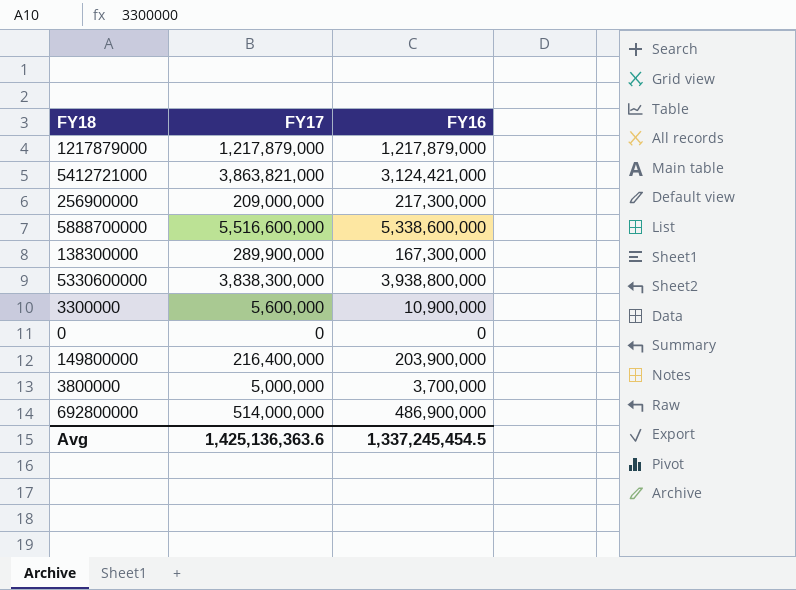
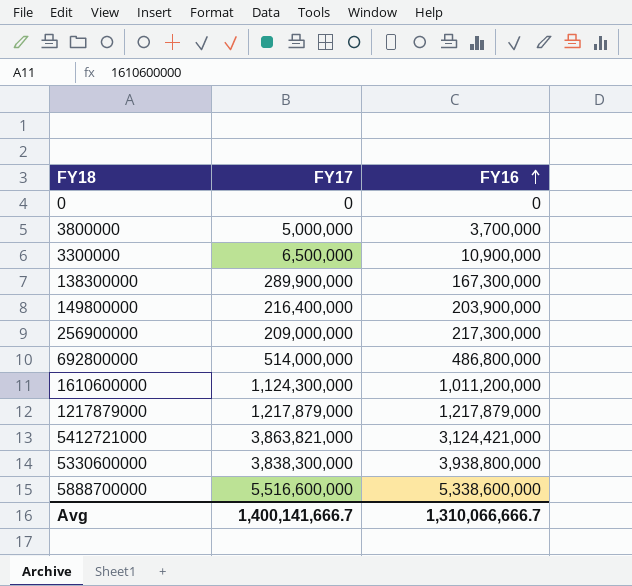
row order: none -> FY16 ascending
3300000 | FY17: 5,600,000 -> 6,500,000
692800000 | FY16: 486,900,000 -> 486,800,000
row 1610600000: none -> 1,124,300,000 | 1,011,200,000
Avg | FY17: 1,425,136,363.6 -> 1,400,141,666.7
Avg | FY16: 1,337,245,454.5 -> 1,310,066,666.7

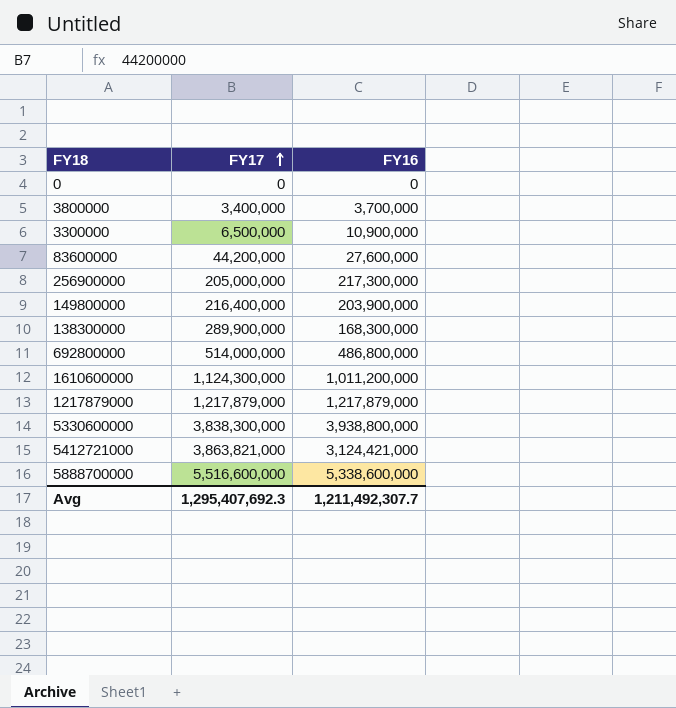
row order: FY16 ascending -> FY17 ascending
3800000 | FY17: 5,000,000 -> 3,400,000
row 83600000: none -> 44,200,000 | 27,600,000
256900000 | FY17: 209,000,000 -> 205,000,000
138300000 | FY16: 167,300,000 -> 168,300,000
Avg | FY17: 1,400,141,666.7 -> 1,295,407,692.3
Avg | FY16: 1,310,066,666.7 -> 1,211,492,307.7

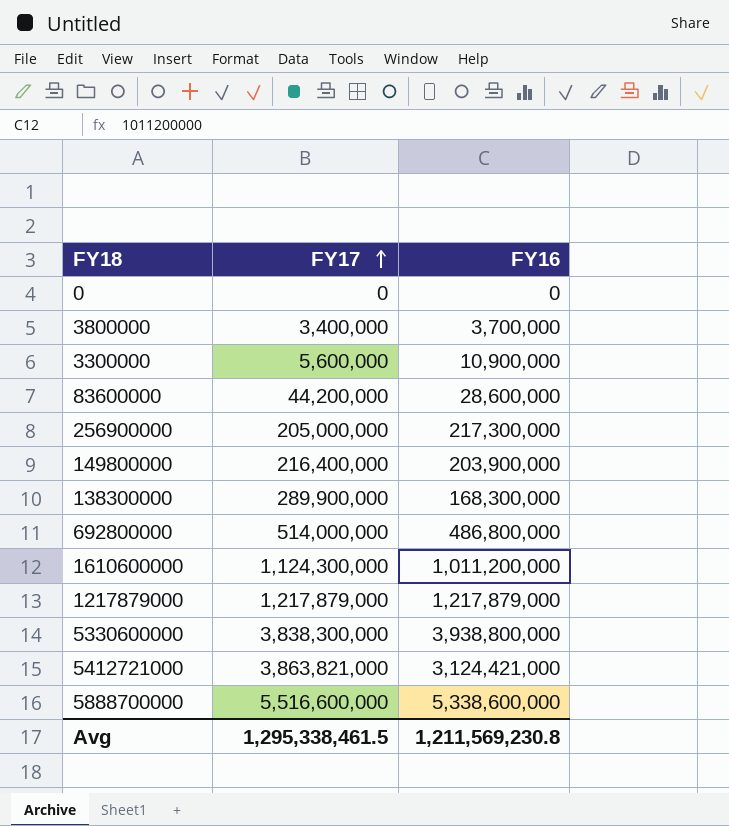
3300000 | FY17: 6,500,000 -> 5,600,000
83600000 | FY16: 27,600,000 -> 28,600,000
Avg | FY17: 1,295,407,692.3 -> 1,295,338,461.5
Avg | FY16: 1,211,492,307.7 -> 1,211,569,230.8

